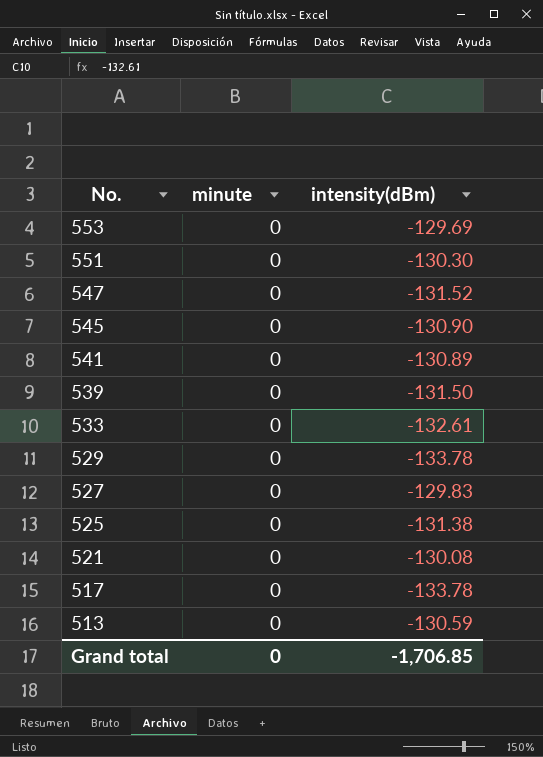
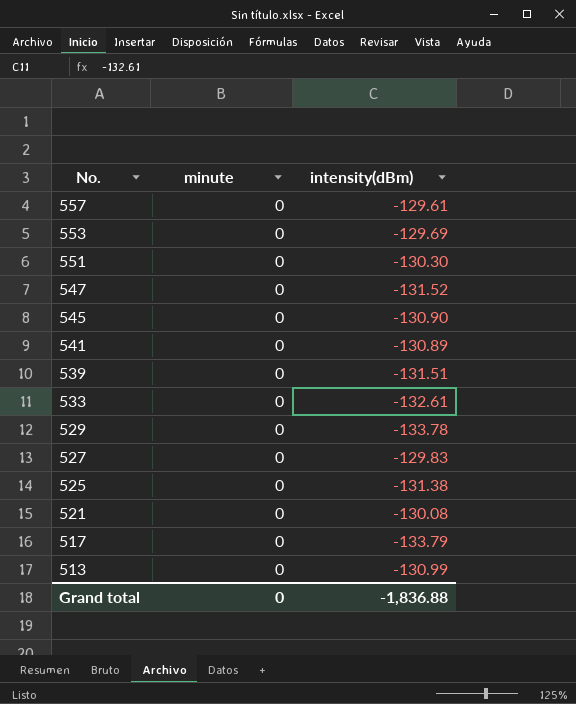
row 557: none -> 0 | -129.61
539 | intensity(dBm): -131.50 -> -131.51
517 | intensity(dBm): -133.78 -> -133.79
513 | intensity(dBm): -130.59 -> -130.99
Grand total | intensity(dBm): -1,706.85 -> -1,836.88

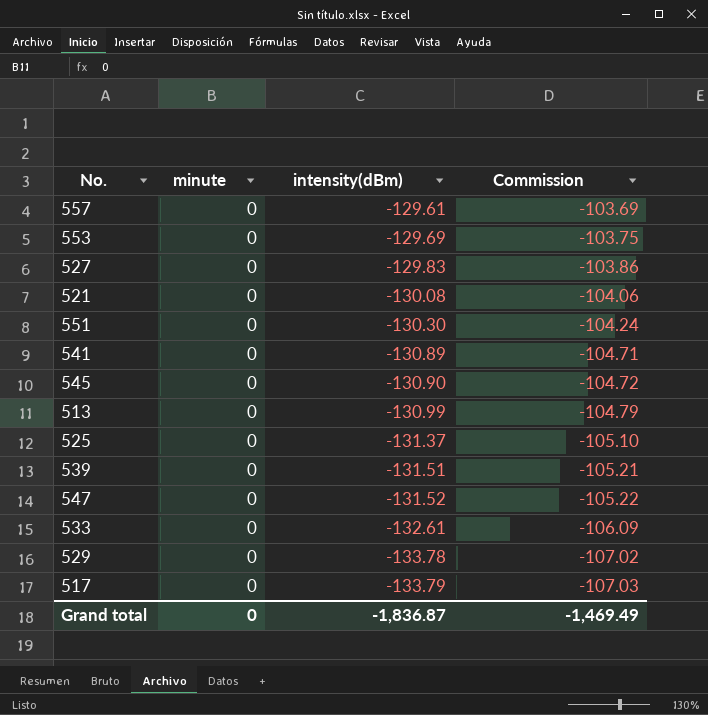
row order: No. descending -> intensity(dBm) descending
column Commission | formula: none -> [intensity(dBm)] * 0.8
525 | intensity(dBm): -131.38 -> -131.37
Grand total | intensity(dBm): -1,836.88 -> -1,836.87

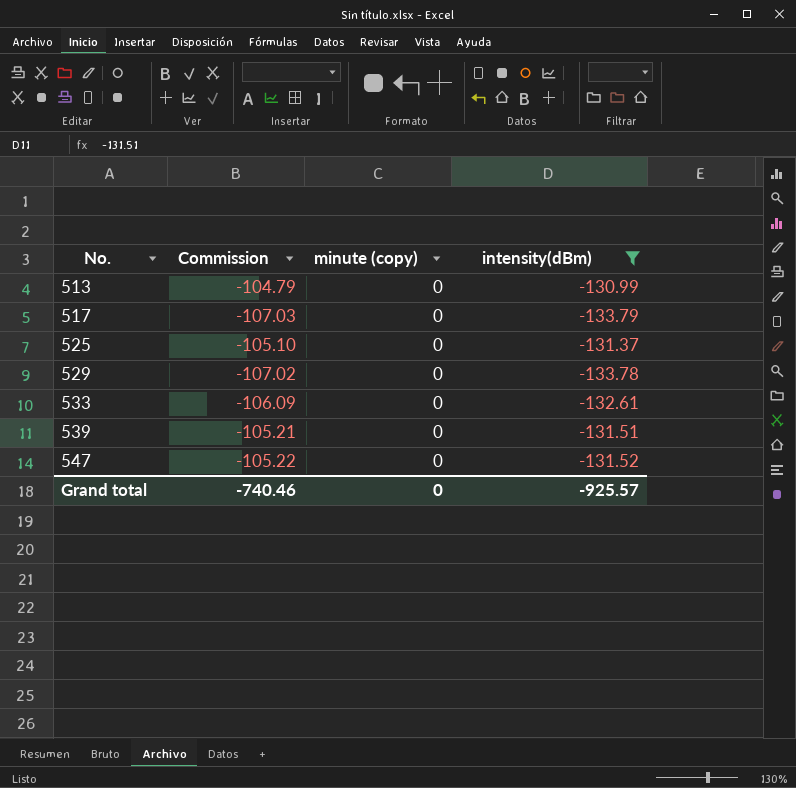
filter: none -> intensity(dBm) <= -130.99
row order: intensity(dBm) descending -> No. ascending
column Commission | position: 4 -> 2
column name: minute -> minute (copy)
Grand total | Commission: -1,469.49 -> -740.46
Grand total | intensity(dBm): -1,836.87 -> -925.57

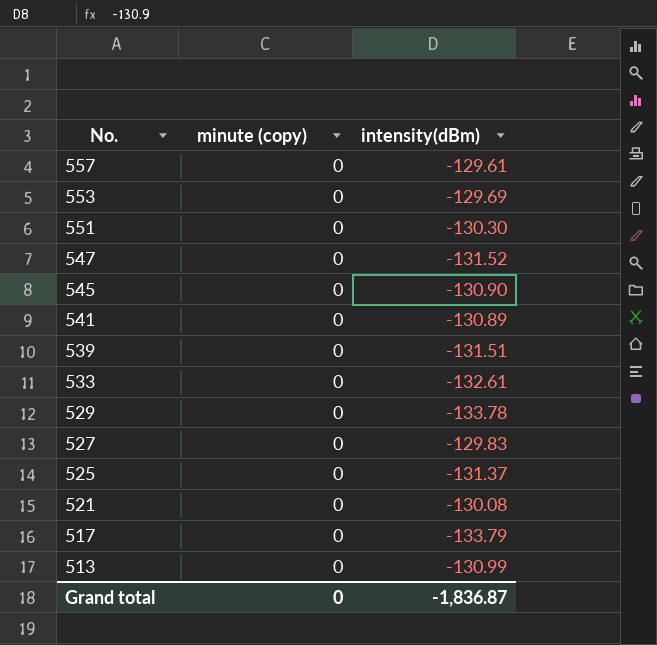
filter: intensity(dBm) <= -130.99 -> none
row order: No. ascending -> No. descending
column Commission | formula: [intensity(dBm)] * 0.8 -> none
Grand total | intensity(dBm): -925.57 -> -1,836.87

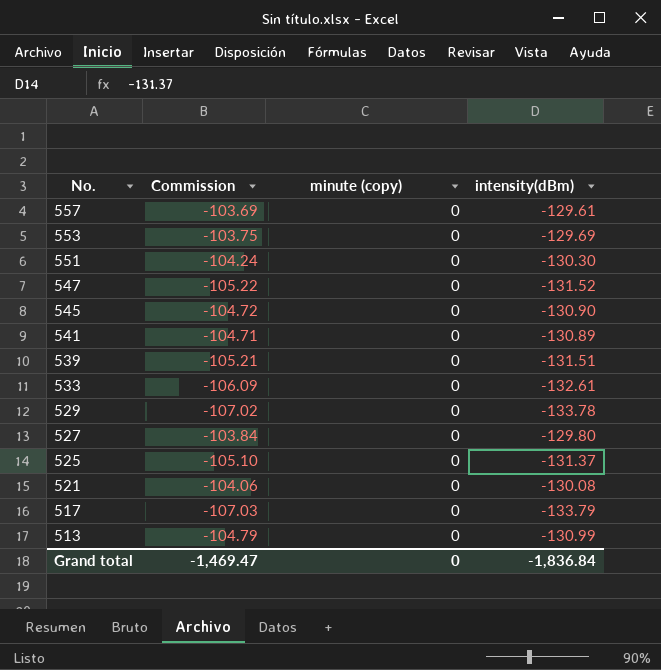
column Commission | formula: none -> [intensity(dBm)] * 0.8
527 | intensity(dBm): -129.83 -> -129.80
Grand total | intensity(dBm): -1,836.87 -> -1,836.84

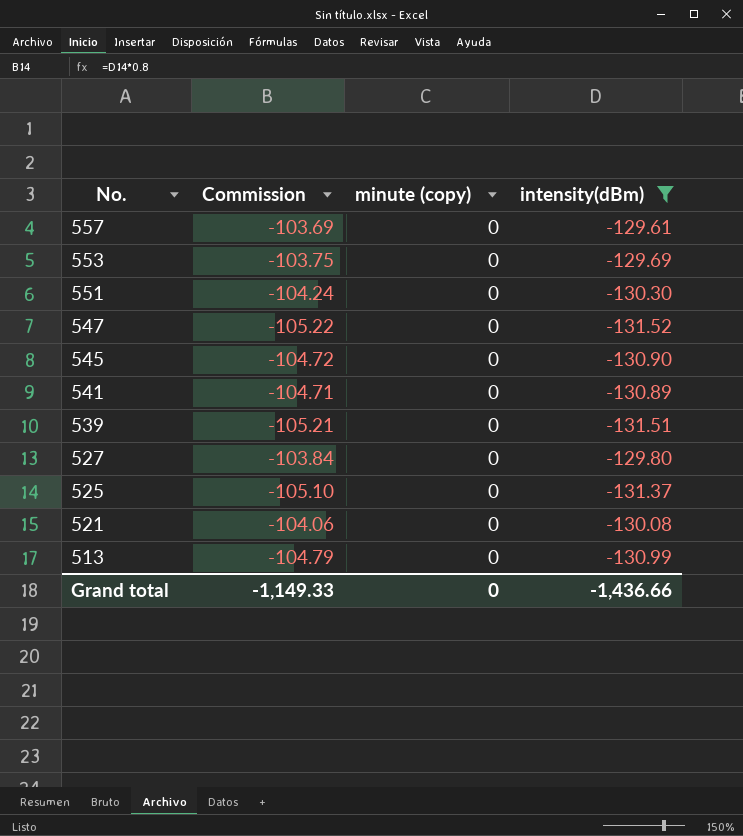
filter: none -> intensity(dBm) >= -131.52
Grand total | Commission: -1,469.47 -> -1,149.33
Grand total | intensity(dBm): -1,836.84 -> -1,436.66

